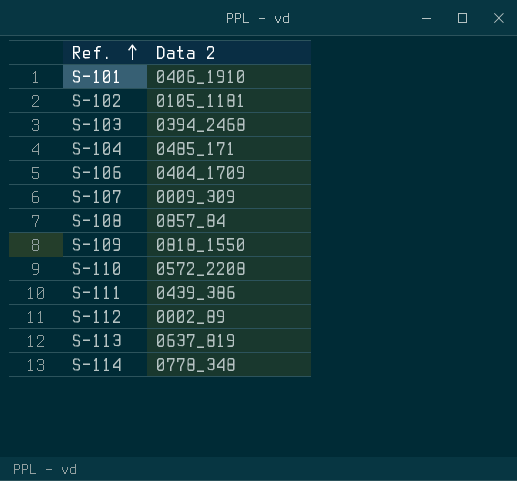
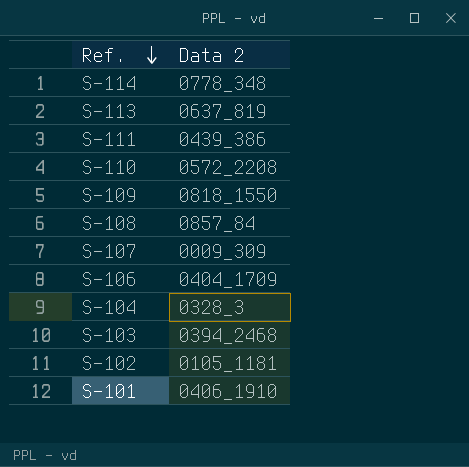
row order: Ref. ascending -> Ref. descending
row S-112: 0002_89 -> none
S-104 | Data 2: 0485_171 -> 0328_3

